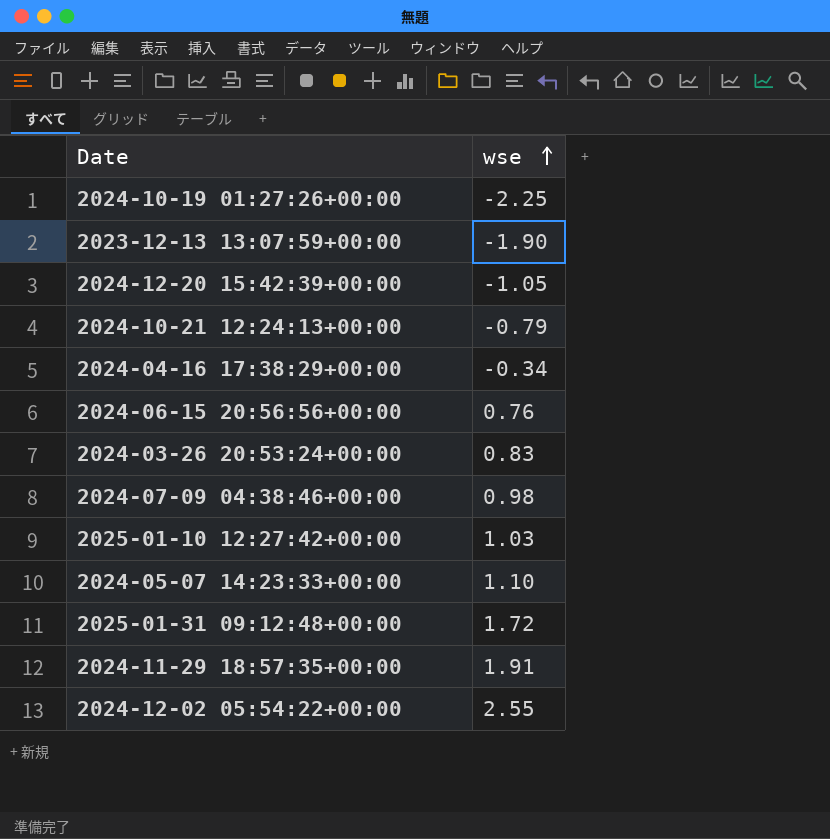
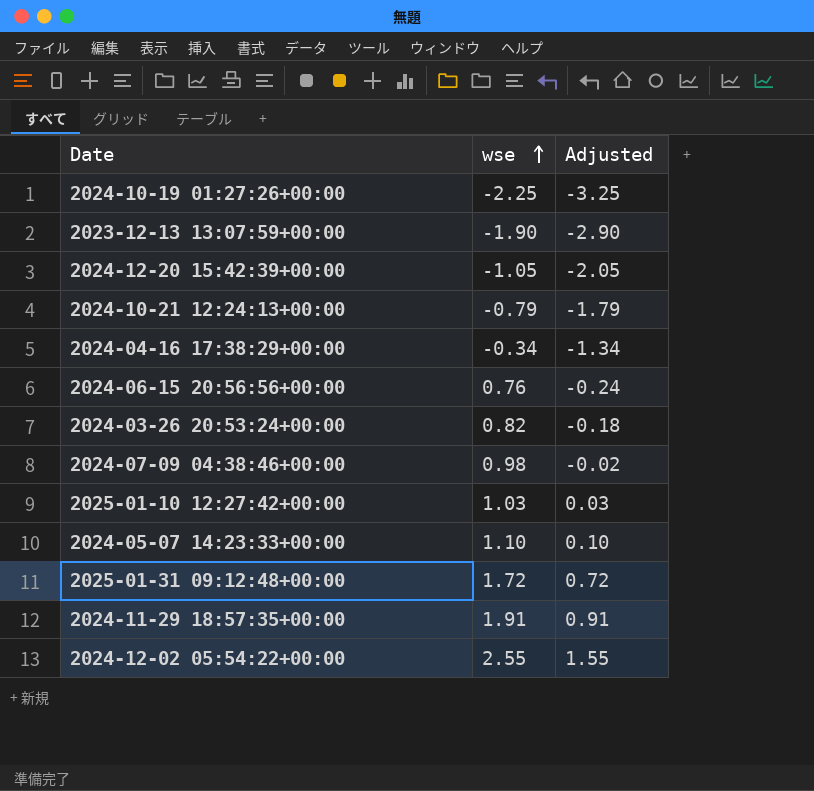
column Adjusted | formula: none -> [wse] - 1
2024-03-26 20:53:24+00:00 | wse: 0.83 -> 0.82

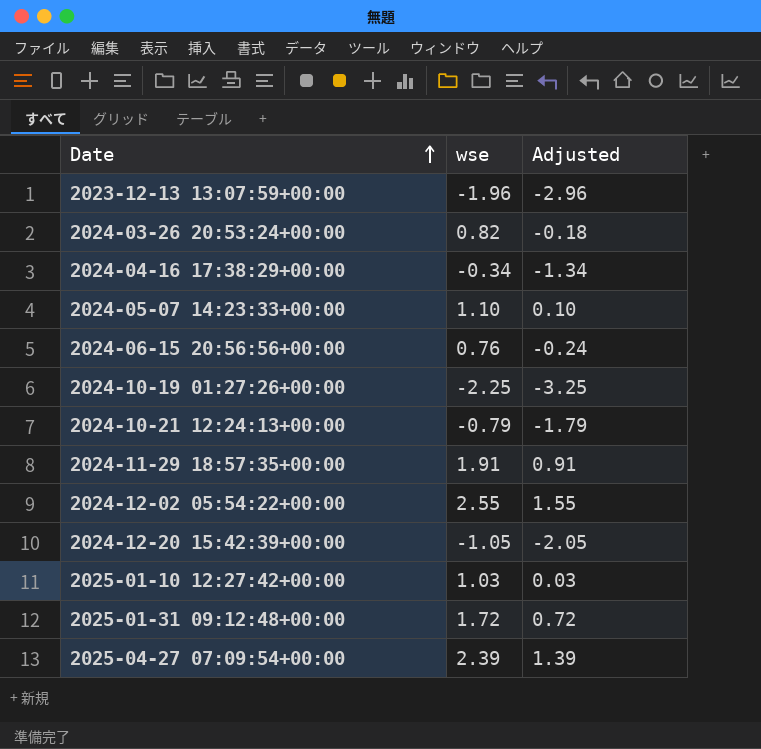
row order: wse ascending -> Date ascending
row 2024-07-09 04:38:46+00:00: 0.98 | -0.02 -> none
2023-12-13 13:07:59+00:00 | wse: -1.90 -> -1.96
2023-12-13 13:07:59+00:00 | Adjusted: -2.90 -> -2.96
row 2025-04-27 07:09:54+00:00: none -> 2.39 | 1.39

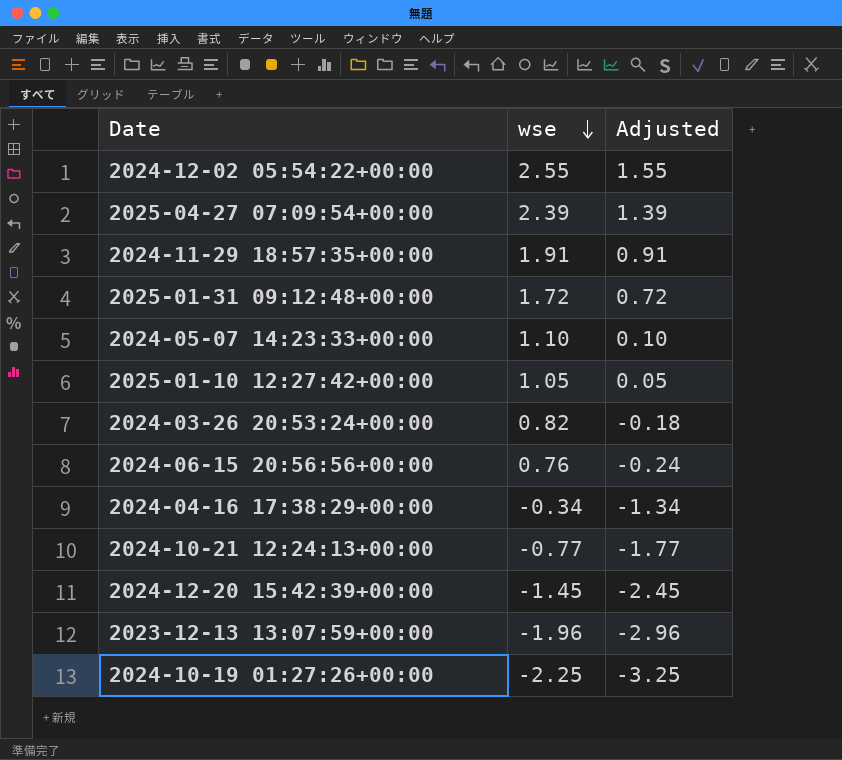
row order: Date ascending -> wse descending
2025-01-10 12:27:42+00:00 | wse: 1.03 -> 1.05
2025-01-10 12:27:42+00:00 | Adjusted: 0.03 -> 0.05
2024-10-21 12:24:13+00:00 | wse: -0.79 -> -0.77
2024-10-21 12:24:13+00:00 | Adjusted: -1.79 -> -1.77
2024-12-20 15:42:39+00:00 | wse: -1.05 -> -1.45
2024-12-20 15:42:39+00:00 | Adjusted: -2.05 -> -2.45

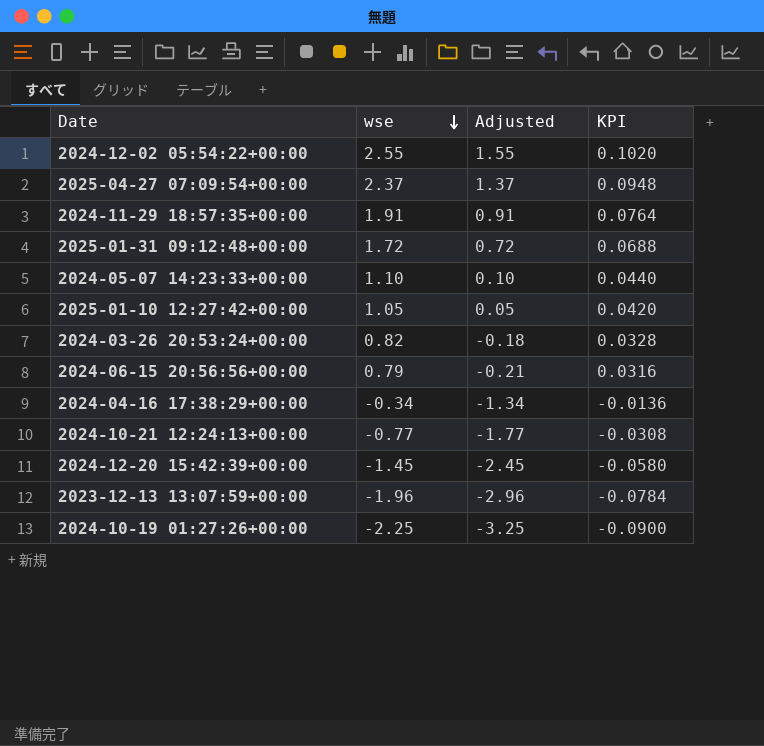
column KPI | formula: none -> [wse] * 0.04
2025-04-27 07:09:54+00:00 | wse: 2.39 -> 2.37
2025-04-27 07:09:54+00:00 | Adjusted: 1.39 -> 1.37
2024-06-15 20:56:56+00:00 | wse: 0.76 -> 0.79
2024-06-15 20:56:56+00:00 | Adjusted: -0.24 -> -0.21

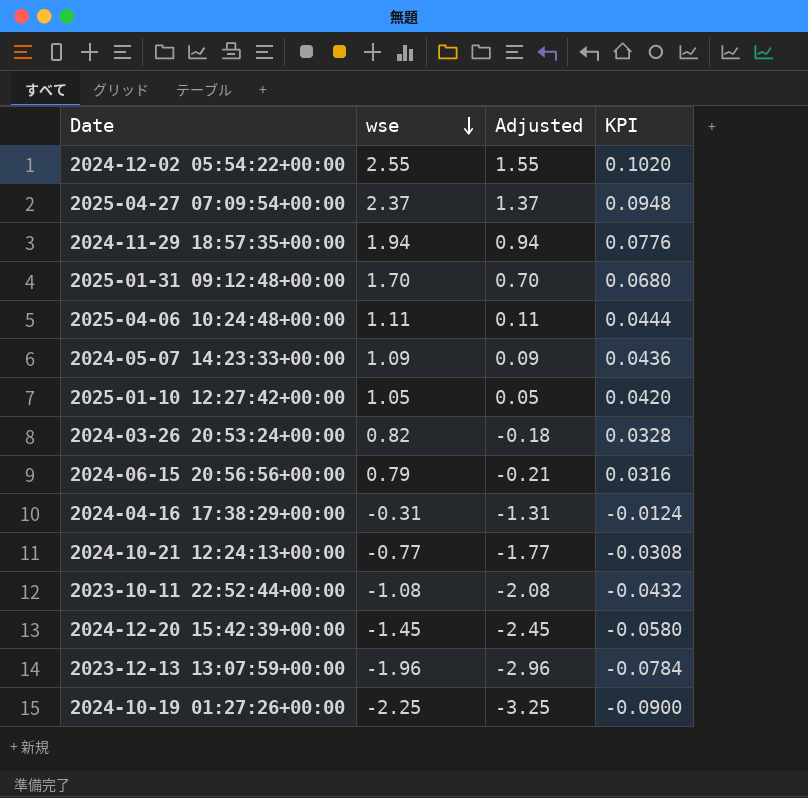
2024-11-29 18:57:35+00:00 | wse: 1.91 -> 1.94
2024-11-29 18:57:35+00:00 | Adjusted: 0.91 -> 0.94
2024-11-29 18:57:35+00:00 | KPI: 0.0764 -> 0.0776
2025-01-31 09:12:48+00:00 | wse: 1.72 -> 1.70
2025-01-31 09:12:48+00:00 | Adjusted: 0.72 -> 0.70
2025-01-31 09:12:48+00:00 | KPI: 0.0688 -> 0.0680
row 2025-04-06 10:24:48+00:00: none -> 1.11 | 0.11 | 0.0444
2024-05-07 14:23:33+00:00 | wse: 1.10 -> 1.09
2024-05-07 14:23:33+00:00 | Adjusted: 0.10 -> 0.09
2024-05-07 14:23:33+00:00 | KPI: 0.0440 -> 0.0436
2024-04-16 17:38:29+00:00 | wse: -0.34 -> -0.31
2024-04-16 17:38:29+00:00 | Adjusted: -1.34 -> -1.31
2024-04-16 17:38:29+00:00 | KPI: -0.0136 -> -0.0124
row 2023-10-11 22:52:44+00:00: none -> -1.08 | -2.08 | -0.0432

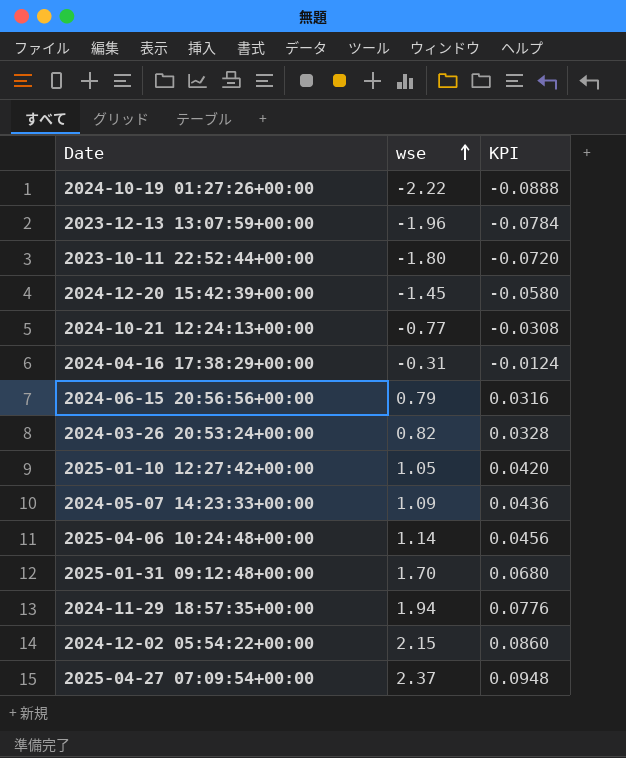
row order: wse descending -> wse ascending
column Adjusted | formula: [wse] - 1 -> none
2024-10-19 01:27:26+00:00 | wse: -2.25 -> -2.22
2024-10-19 01:27:26+00:00 | KPI: -0.0900 -> -0.0888
2023-10-11 22:52:44+00:00 | wse: -1.08 -> -1.80
2023-10-11 22:52:44+00:00 | KPI: -0.0432 -> -0.0720
2025-04-06 10:24:48+00:00 | wse: 1.11 -> 1.14
2025-04-06 10:24:48+00:00 | KPI: 0.0444 -> 0.0456
2024-12-02 05:54:22+00:00 | wse: 2.55 -> 2.15
2024-12-02 05:54:22+00:00 | KPI: 0.1020 -> 0.0860

